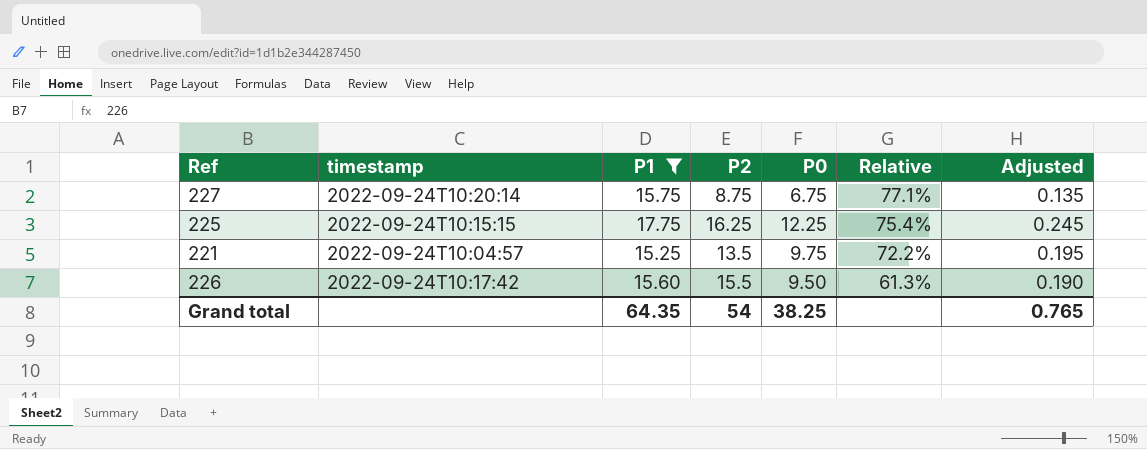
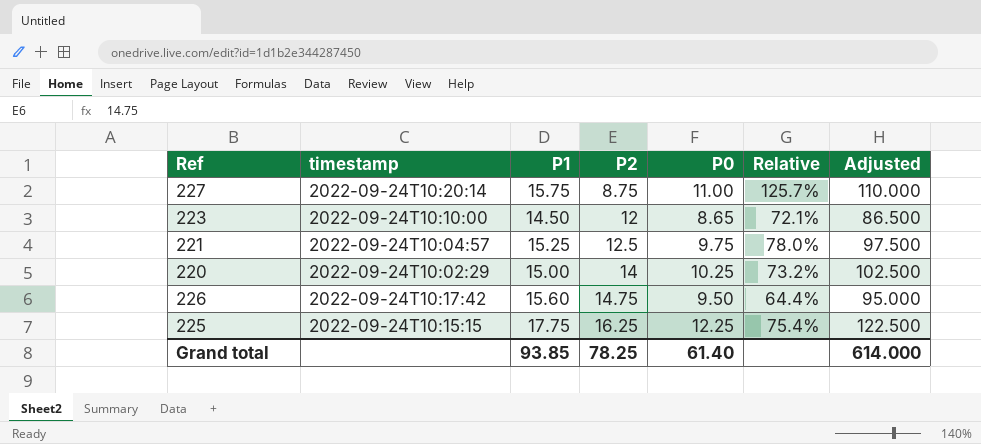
filter: P1 >= 15.25 -> none
row order: Relative descending -> P2 ascending
column Adjusted | formula: [P0] * 0.02 -> [P0] * 10
227 | P0: 6.75 -> 11.00
227 | Relative: 77.1% -> 125.7%
221 | P2: 13.5 -> 12.5
221 | Relative: 72.2% -> 78.0%
226 | P2: 15.5 -> 14.75
226 | Relative: 61.3% -> 64.4%
Grand total | P1: 64.35 -> 93.85
Grand total | P2: 54 -> 78.25
Grand total | P0: 38.25 -> 61.40
Grand total | Adjusted: 0.765 -> 614.000

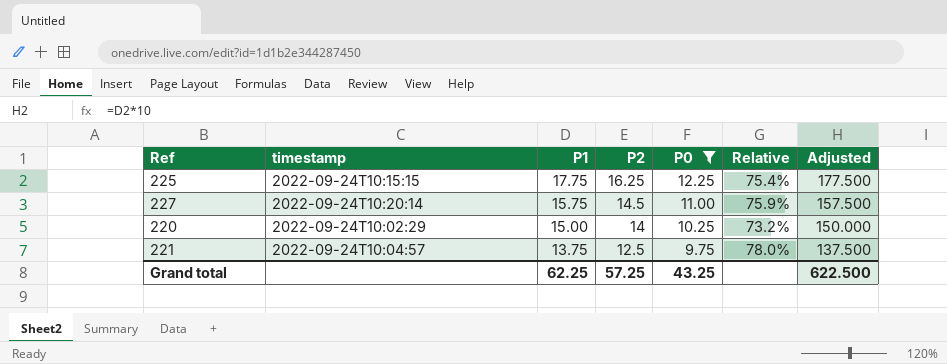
filter: none -> P0 >= 9.75
row order: P2 ascending -> P1 descending
column Adjusted | formula: [P0] * 10 -> [P1] * 10
227 | P2: 8.75 -> 14.5
227 | Relative: 125.7% -> 75.9%
221 | P1: 15.25 -> 13.75
Grand total | P1: 93.85 -> 62.25
Grand total | P2: 78.25 -> 57.25
Grand total | P0: 61.40 -> 43.25
Grand total | Adjusted: 614.000 -> 622.500

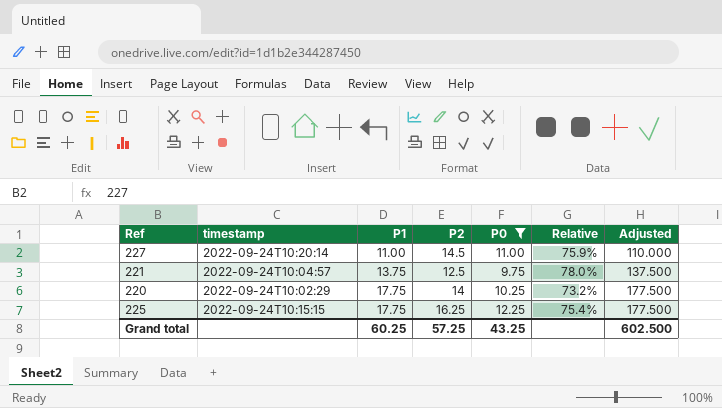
row order: P1 descending -> P1 ascending
227 | P1: 15.75 -> 11.00
227 | Adjusted: 157.500 -> 110.000
220 | P1: 15.00 -> 17.75
220 | Adjusted: 150.000 -> 177.500
Grand total | P1: 62.25 -> 60.25
Grand total | Adjusted: 622.500 -> 602.500

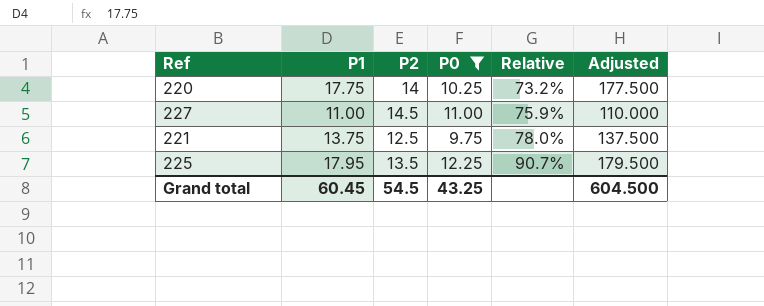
row order: P1 ascending -> Relative ascending
column timestamp | position: 2 -> none
225 | P1: 17.75 -> 17.95
225 | P2: 16.25 -> 13.5
225 | Relative: 75.4% -> 90.7%
225 | Adjusted: 177.500 -> 179.500
Grand total | P1: 60.25 -> 60.45
Grand total | P2: 57.25 -> 54.5
Grand total | Adjusted: 602.500 -> 604.500

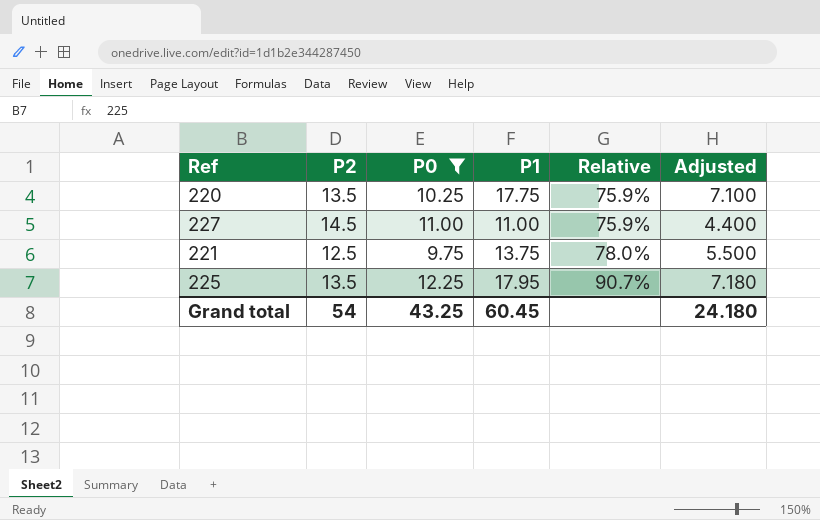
column P1 | position: 2 -> 4
column Adjusted | formula: [P1] * 10 -> [P1] * 0.4
220 | P2: 14 -> 13.5
220 | Relative: 73.2% -> 75.9%
Grand total | P2: 54.5 -> 54
Grand total | Adjusted: 604.500 -> 24.180

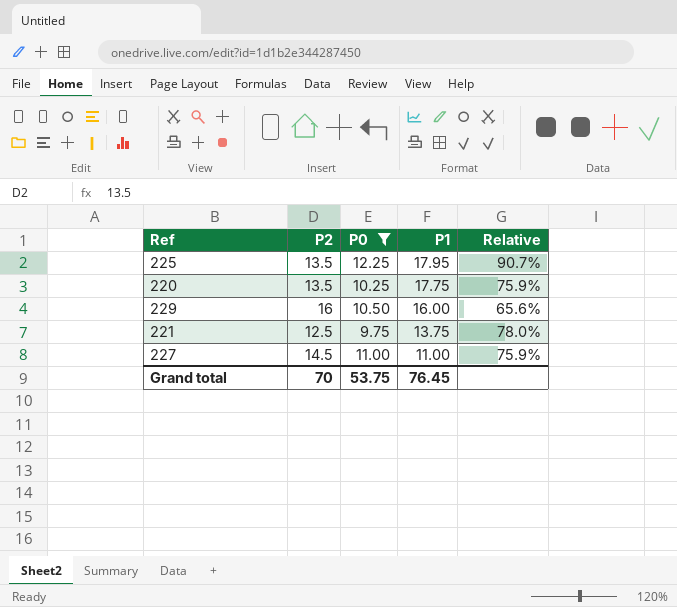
row order: Relative ascending -> P1 descending
column Adjusted | formula: [P1] * 0.4 -> none
row 229: none -> 16 | 10.50 | 16.00 | 65.6%
Grand total | P2: 54 -> 70
Grand total | P0: 43.25 -> 53.75
Grand total | P1: 60.45 -> 76.45

